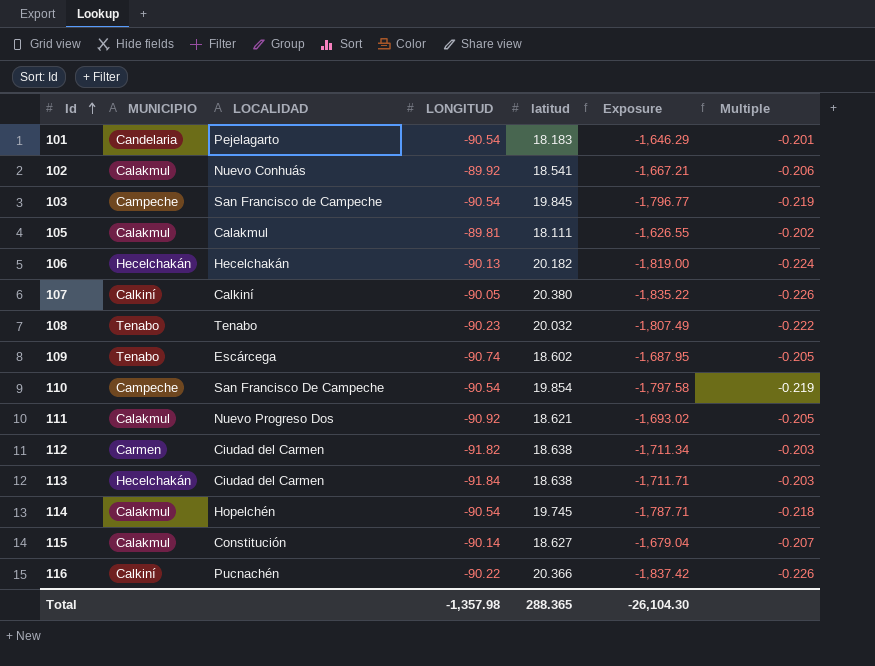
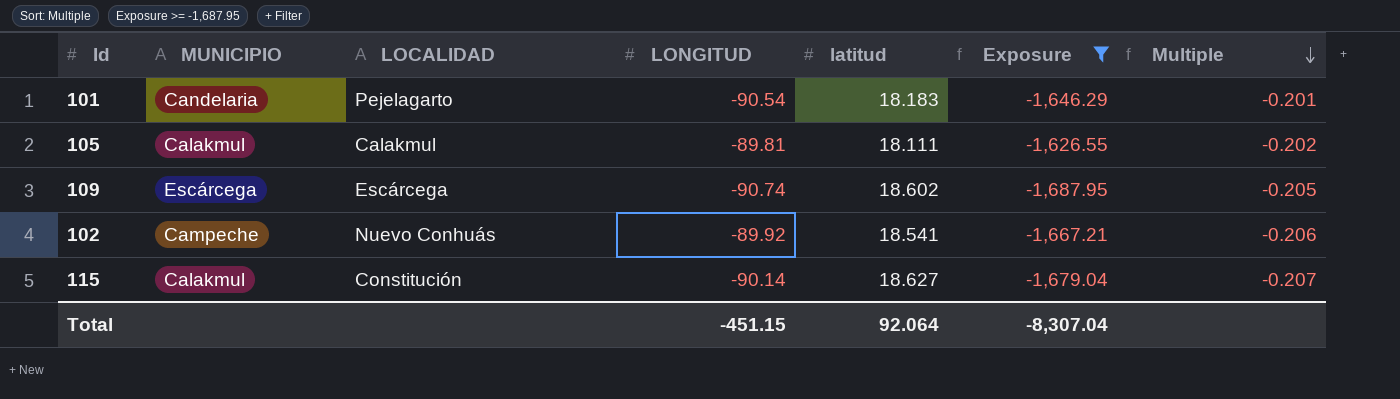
filter: none -> Exposure >= -1,687.95
row order: Id ascending -> Multiple descending
109 | MUNICIPIO: Tenabo -> Escárcega
102 | MUNICIPIO: Calakmul -> Campeche
Total | LONGITUD: -1,357.98 -> -451.15
Total | latitud: 288.365 -> 92.064
Total | Exposure: -26,104.30 -> -8,307.04

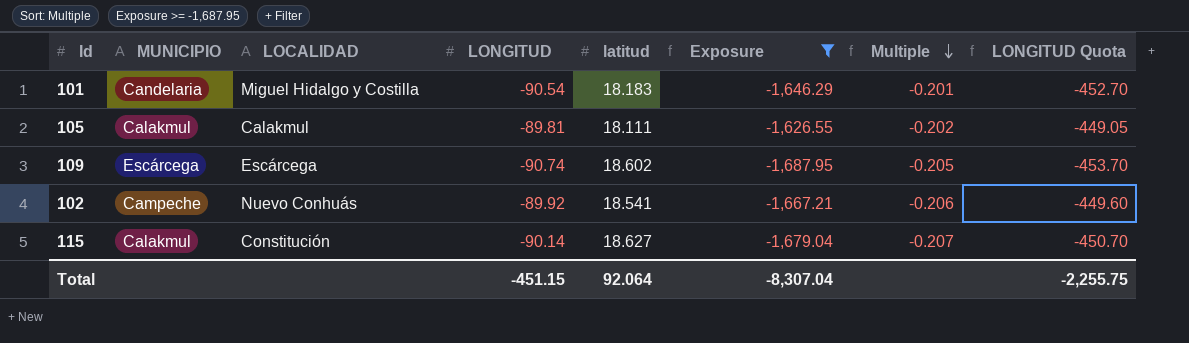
column LONGITUD Quota | formula: none -> [LONGITUD] * 5
101 | LOCALIDAD: Pejelagarto -> Miguel Hidalgo y Costilla

